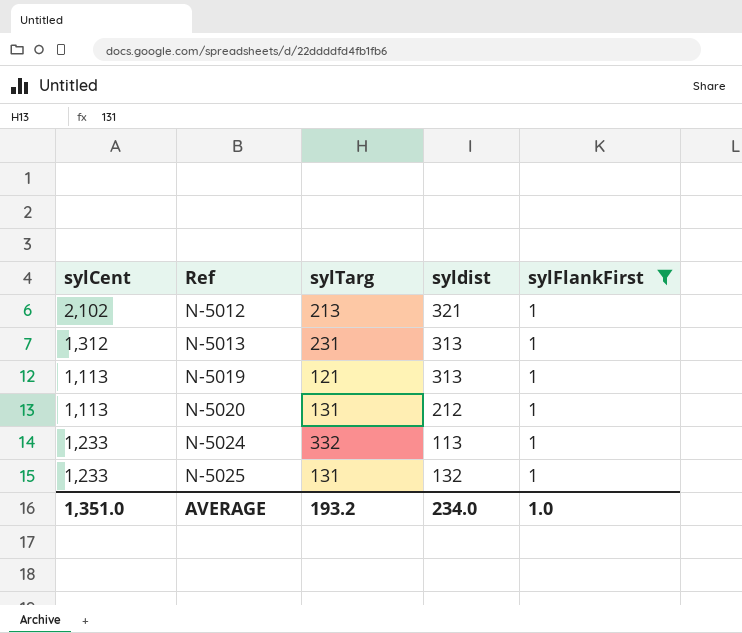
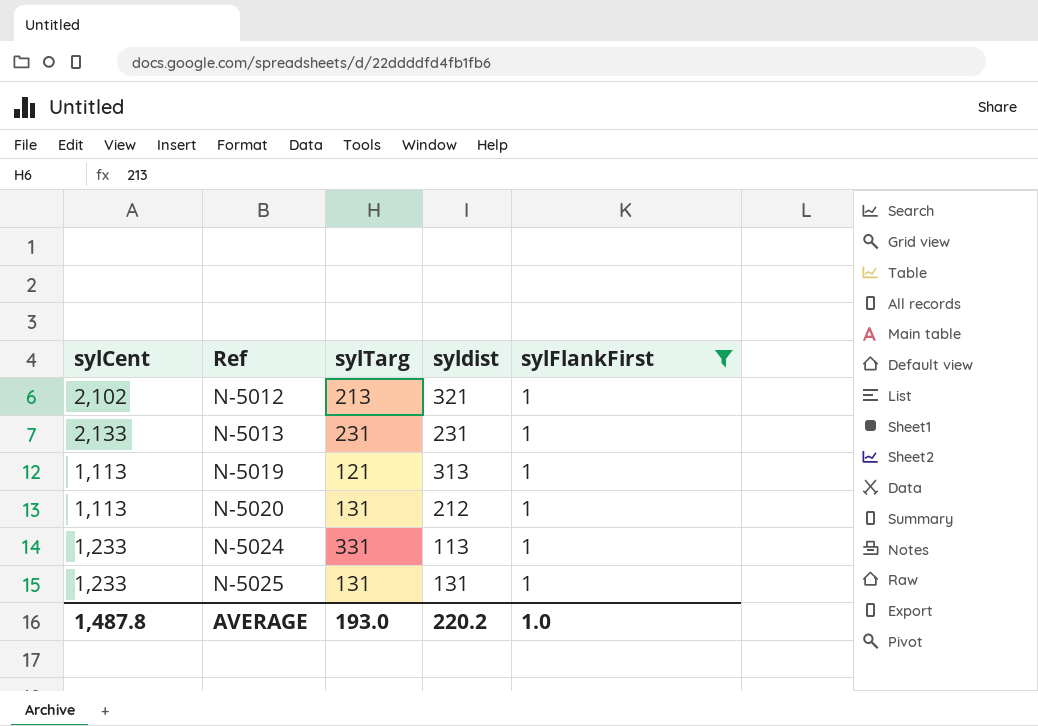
N-5013 | sylCent: 1,312 -> 2,133
N-5013 | syldist: 313 -> 231
N-5024 | sylTarg: 332 -> 331
N-5025 | syldist: 132 -> 131
AVERAGE | sylCent: 1,351.0 -> 1,487.8
AVERAGE | sylTarg: 193.2 -> 193.0
AVERAGE | syldist: 234.0 -> 220.2

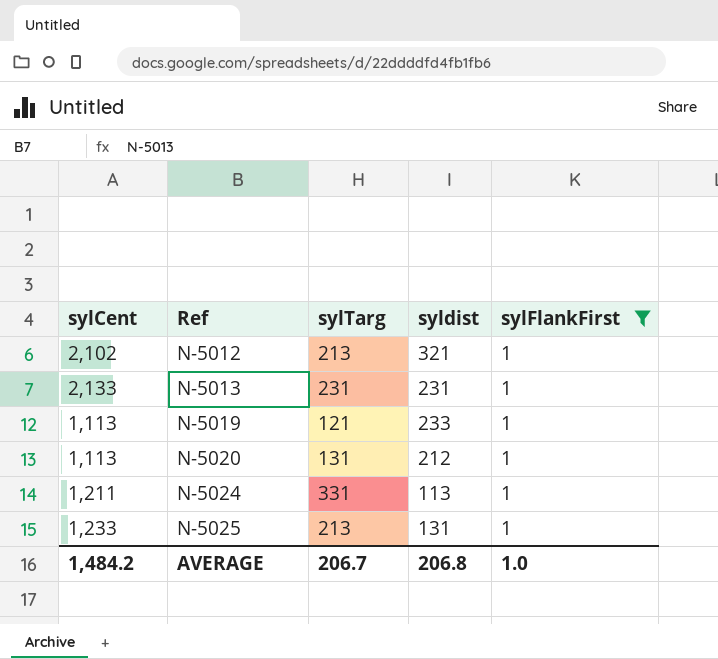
N-5019 | syldist: 313 -> 233
N-5024 | sylCent: 1,233 -> 1,211
N-5025 | sylTarg: 131 -> 213
AVERAGE | sylCent: 1,487.8 -> 1,484.2
AVERAGE | sylTarg: 193.0 -> 206.7
AVERAGE | syldist: 220.2 -> 206.8

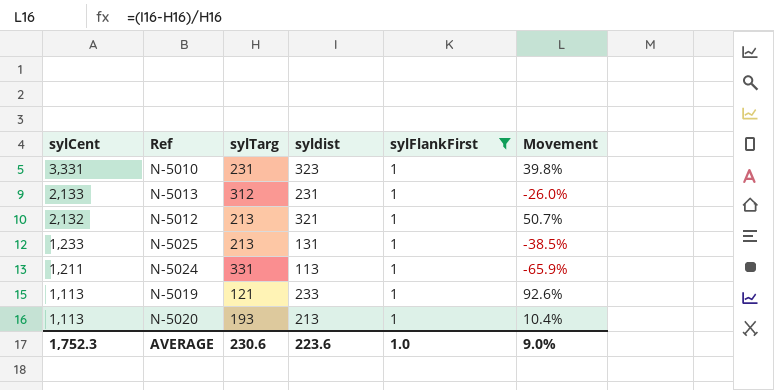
row order: Ref ascending -> sylCent descending
column Movement | formula: none -> ([syldist] - [sylTarg]) / [sylTarg]
row N-5010: none -> 3,331 | 231 | 323 | 1 | 39.8%
N-5013 | sylTarg: 231 -> 312
N-5012 | sylCent: 2,102 -> 2,132
N-5020 | sylTarg: 131 -> 193
N-5020 | syldist: 212 -> 213
AVERAGE | sylCent: 1,484.2 -> 1,752.3
AVERAGE | sylTarg: 206.7 -> 230.6
AVERAGE | syldist: 206.8 -> 223.6

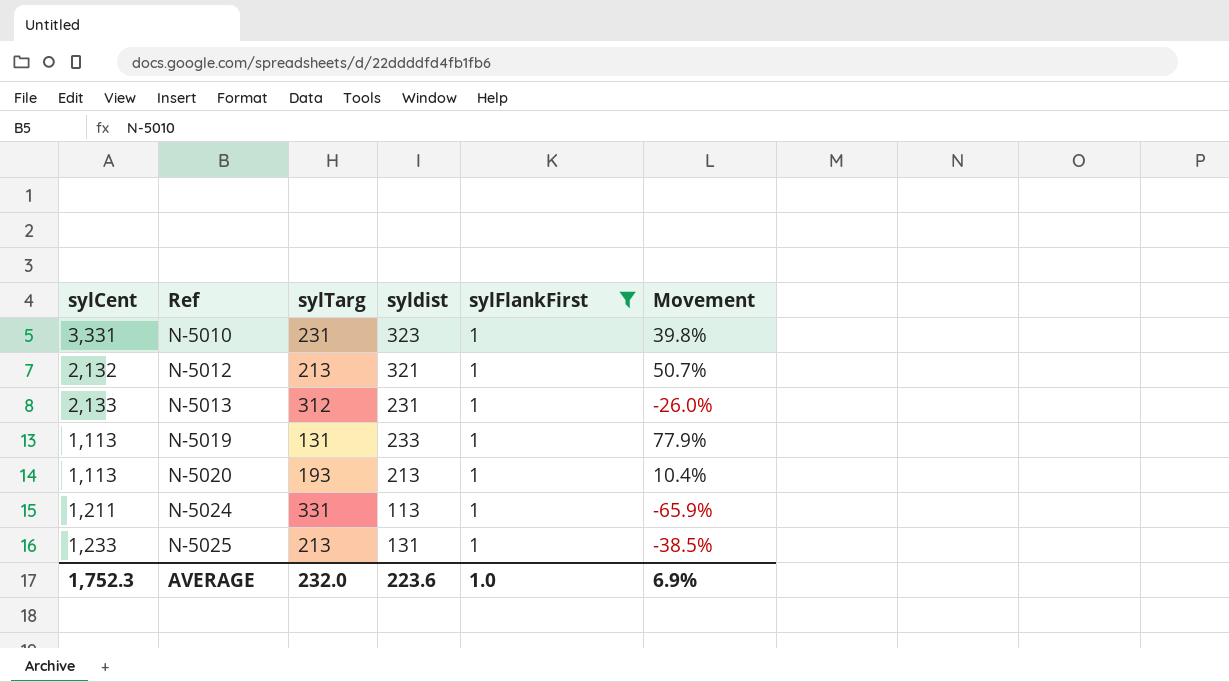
row order: sylCent descending -> Ref ascending
N-5019 | sylTarg: 121 -> 131
N-5019 | Movement: 92.6% -> 77.9%
AVERAGE | sylTarg: 230.6 -> 232.0
AVERAGE | Movement: 9.0% -> 6.9%

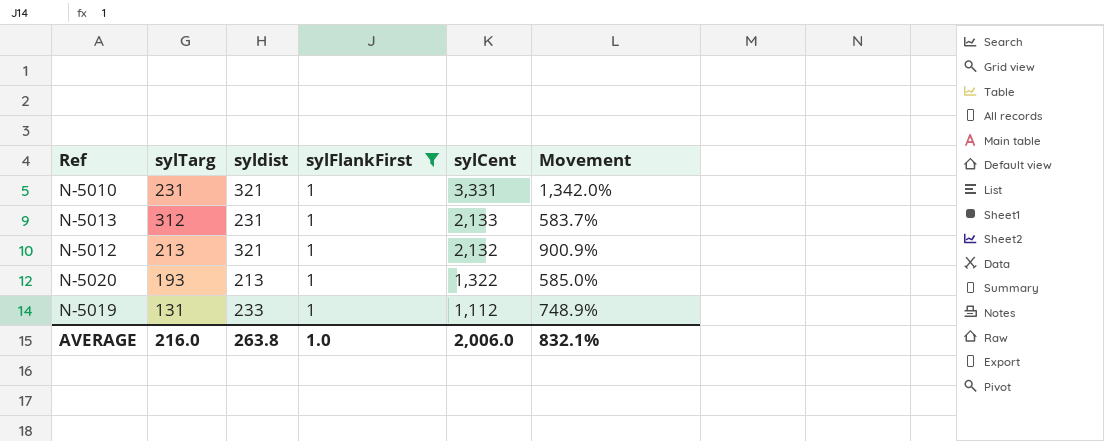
row order: Ref ascending -> sylCent descending
column sylCent | position: 1 -> 5
column Movement | formula: ([syldist] - [sylTarg]) / [sylTarg] -> ([sylCent] - [sylTarg]) / [sylTarg]
row N-5024: 1,211 | 331 | 113 | 1 | -65.9% -> none
row N-5025: 1,233 | 213 | 131 | 1 | -38.5% -> none
N-5010 | syldist: 323 -> 321
N-5020 | sylCent: 1,113 -> 1,322
N-5019 | sylCent: 1,113 -> 1,112
AVERAGE | sylTarg: 232.0 -> 216.0
AVERAGE | syldist: 223.6 -> 263.8
AVERAGE | sylCent: 1,752.3 -> 2,006.0
AVERAGE | Movement: 6.9% -> 832.1%

